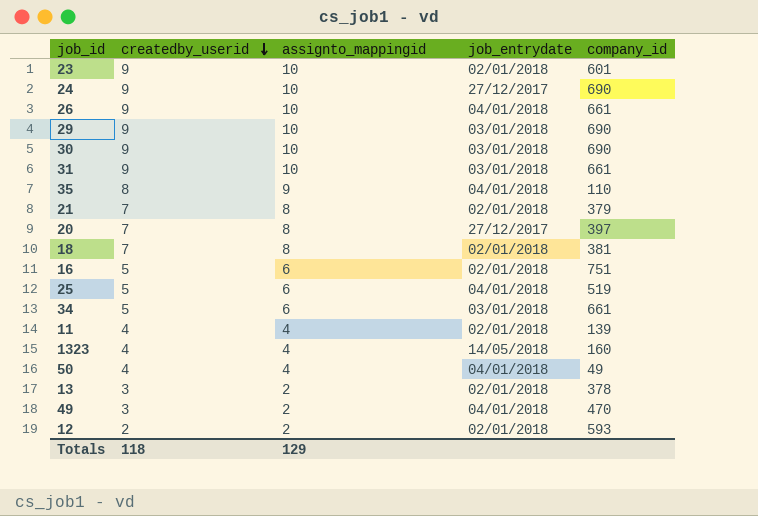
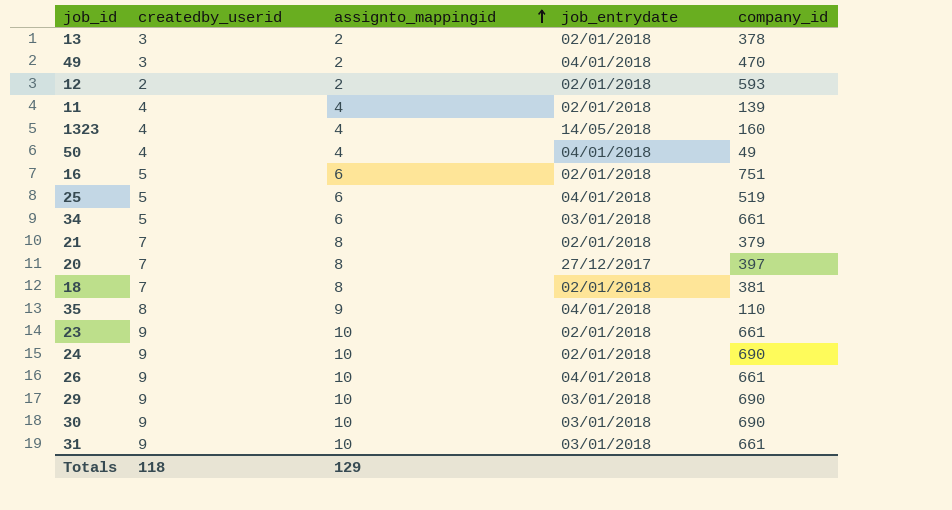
row order: createdby_userid descending -> assignto_mappingid ascending
23 | company_id: 601 -> 661
24 | job_entrydate: 27/12/2017 -> 02/01/2018

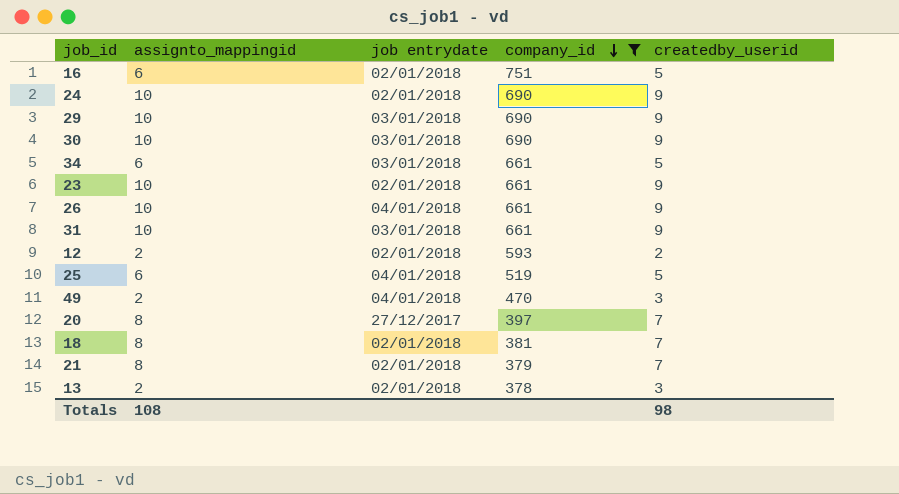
filter: none -> company_id >= 378
row order: assignto_mappingid ascending -> company_id descending
column name: job_entrydate -> job entrydate
column createdby_userid | position: 2 -> 5
Totals | assignto_mappingid: 129 -> 108
Totals | createdby_userid: 118 -> 98

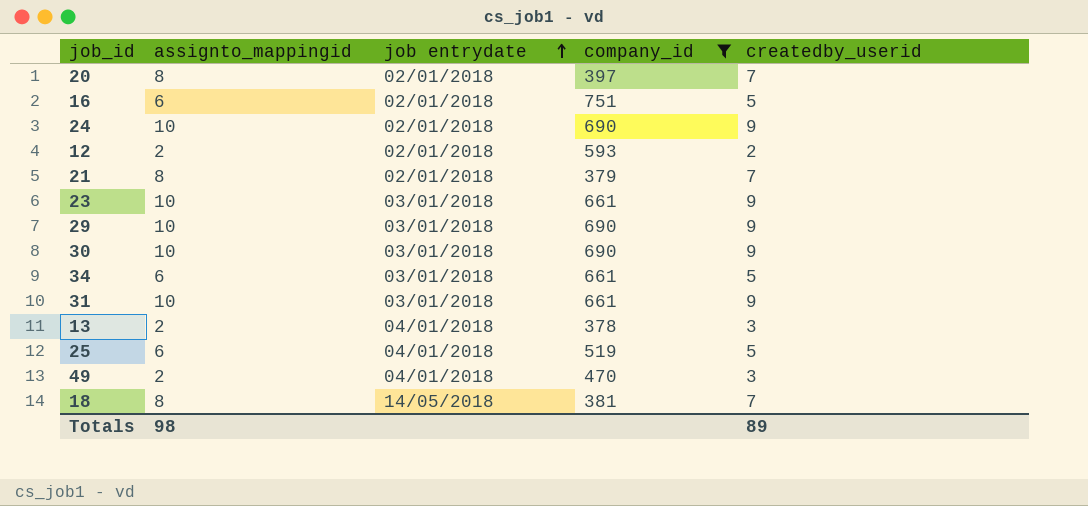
row order: company_id descending -> job entrydate ascending
row 26: 10 | 04/01/2018 | 661 | 9 -> none
20 | job entrydate: 27/12/2017 -> 02/01/2018
23 | job entrydate: 02/01/2018 -> 03/01/2018
13 | job entrydate: 02/01/2018 -> 04/01/2018
18 | job entrydate: 02/01/2018 -> 14/05/2018
Totals | assignto_mappingid: 108 -> 98
Totals | createdby_userid: 98 -> 89

